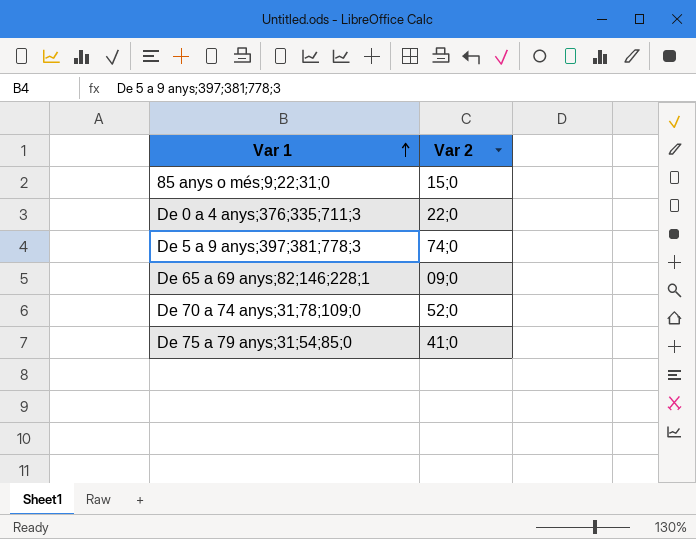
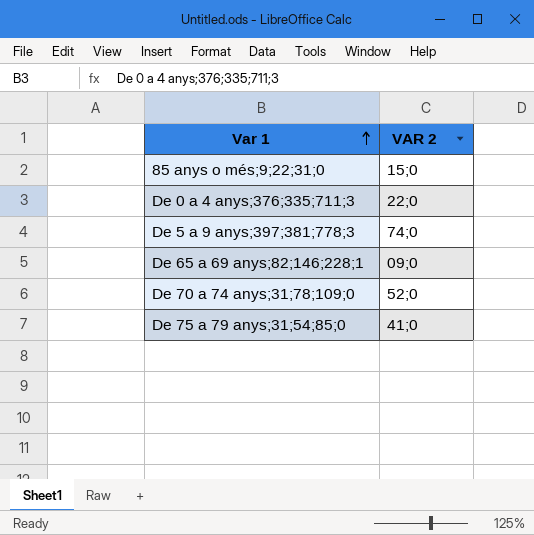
column name: Var 2 -> VAR 2

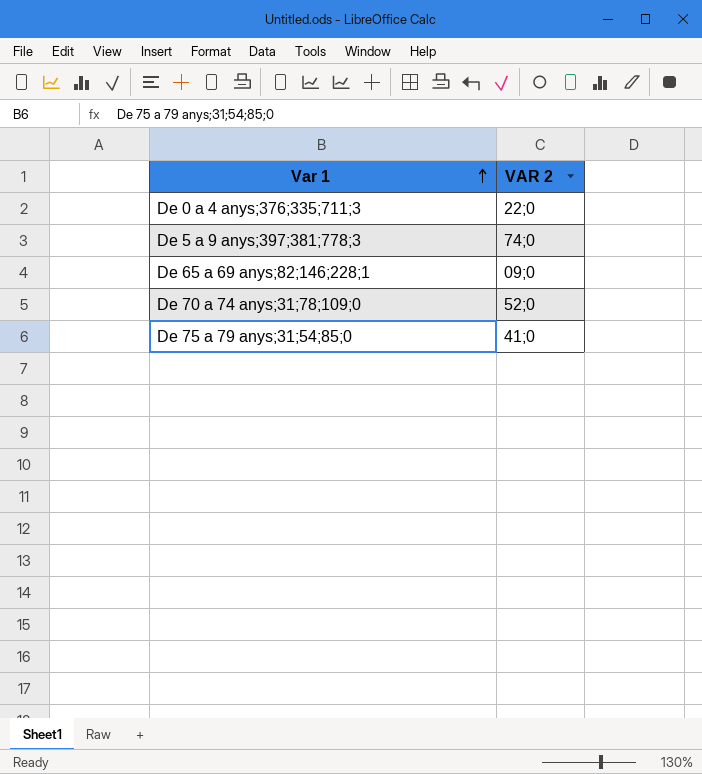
row 85 anys o més;9;22;31;0: 15;0 -> none

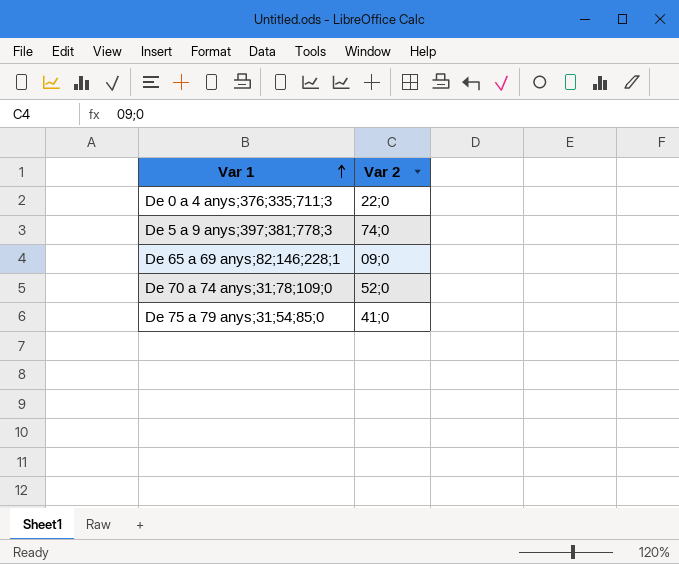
column name: VAR 2 -> Var 2

